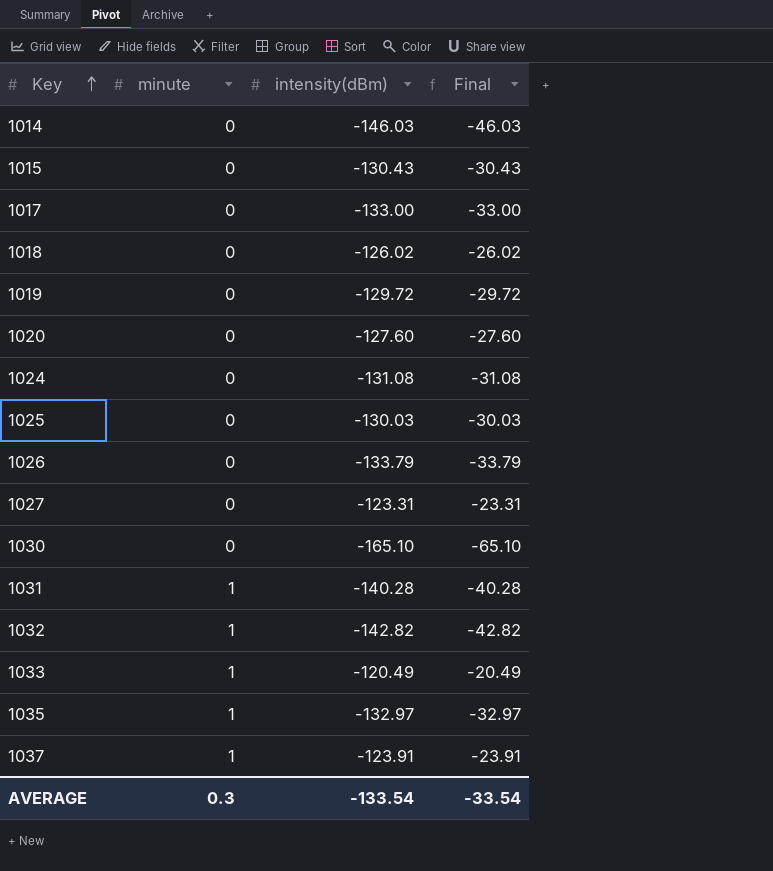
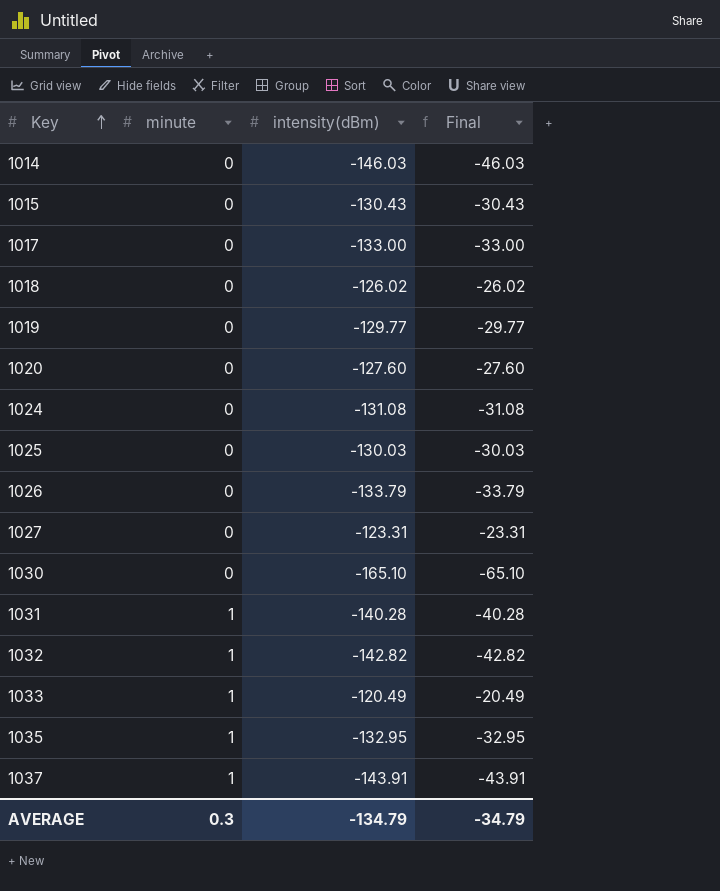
1019 | intensity(dBm): -129.72 -> -129.77
1019 | Final: -29.72 -> -29.77
1035 | intensity(dBm): -132.97 -> -132.95
1035 | Final: -32.97 -> -32.95
1037 | intensity(dBm): -123.91 -> -143.91
1037 | Final: -23.91 -> -43.91
AVERAGE | intensity(dBm): -133.54 -> -134.79
AVERAGE | Final: -33.54 -> -34.79

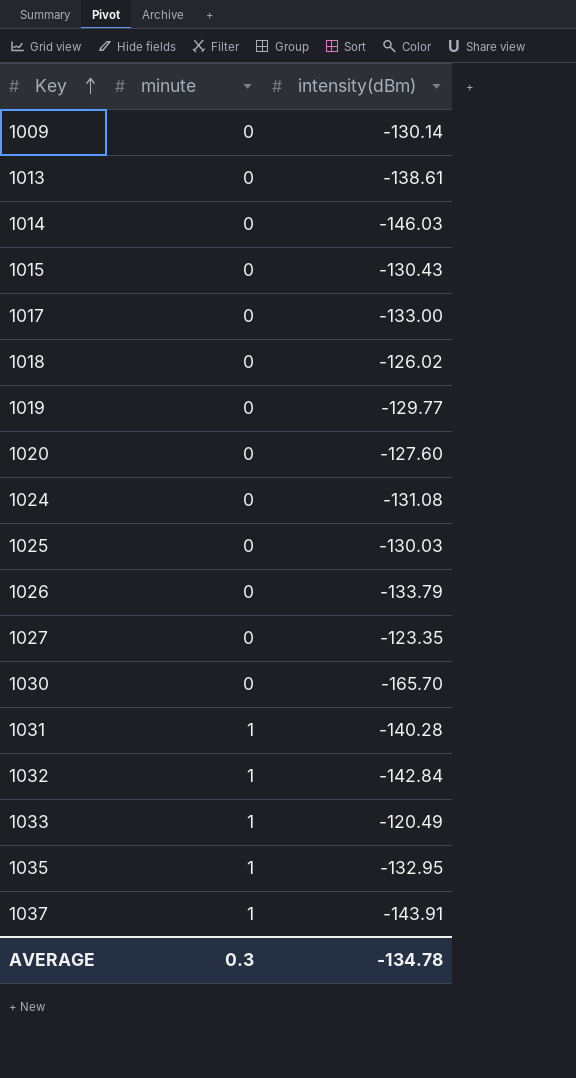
column Final | formula: [intensity(dBm)] + 100 -> none
row 1009: none -> 0 | -130.14
row 1013: none -> 0 | -138.61
1027 | intensity(dBm): -123.31 -> -123.35
1030 | intensity(dBm): -165.10 -> -165.70
1032 | intensity(dBm): -142.82 -> -142.84
AVERAGE | intensity(dBm): -134.79 -> -134.78

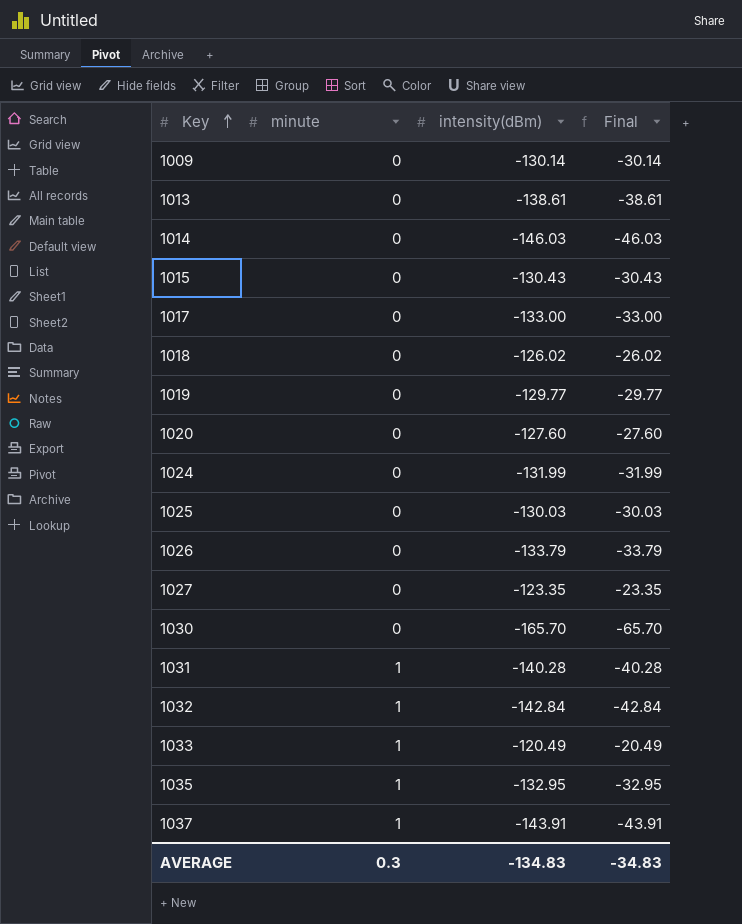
column Final | formula: none -> [intensity(dBm)] + 100
1024 | intensity(dBm): -131.08 -> -131.99
AVERAGE | intensity(dBm): -134.78 -> -134.83

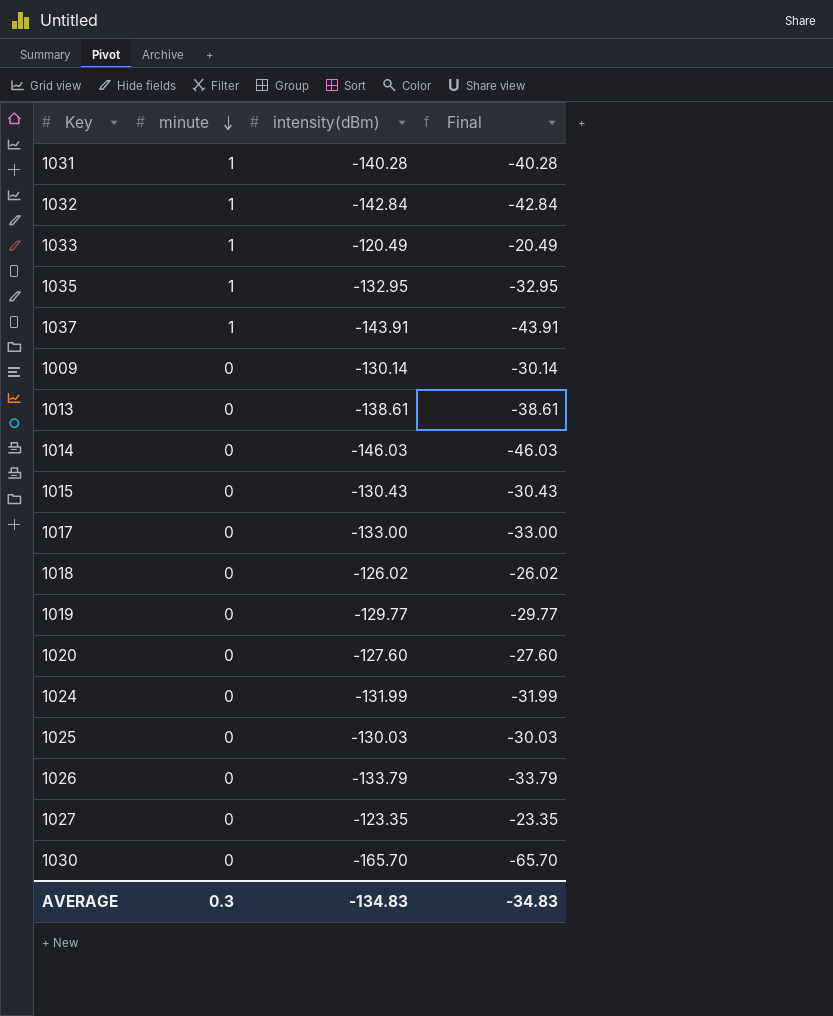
row order: Key ascending -> minute descending

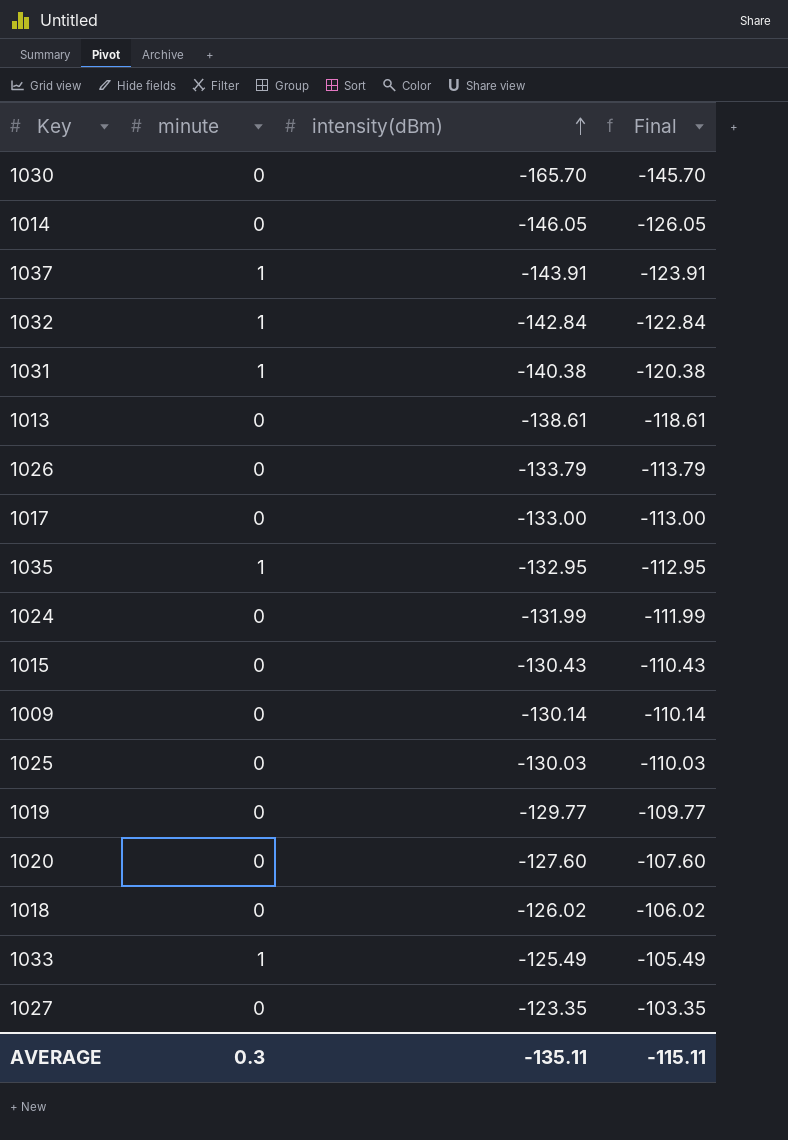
row order: minute descending -> intensity(dBm) ascending
column Final | formula: [intensity(dBm)] + 100 -> [intensity(dBm)] + 20
1014 | intensity(dBm): -146.03 -> -146.05
1031 | intensity(dBm): -140.28 -> -140.38
1033 | intensity(dBm): -120.49 -> -125.49
AVERAGE | intensity(dBm): -134.83 -> -135.11
AVERAGE | Final: -34.83 -> -115.11

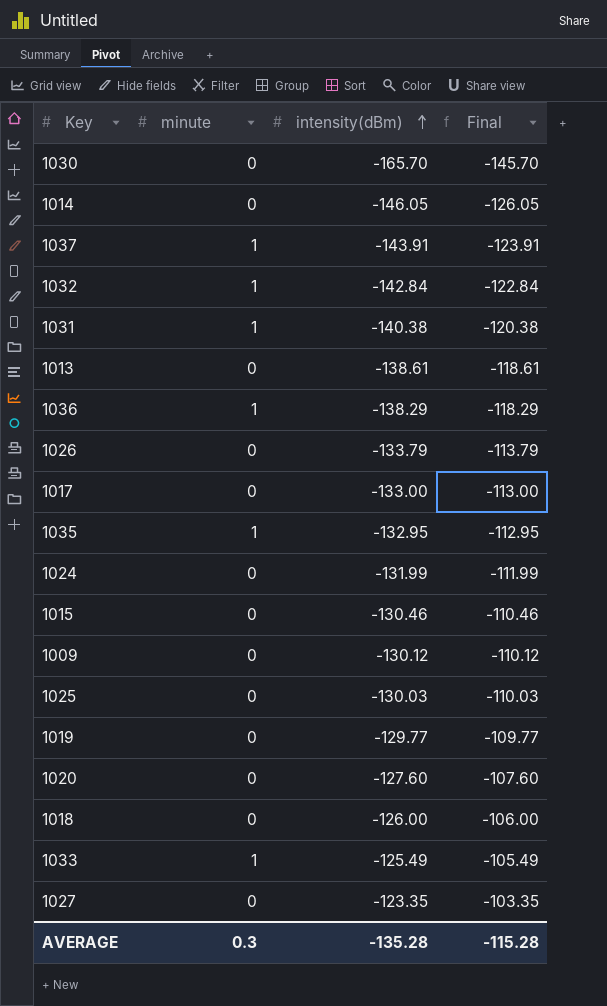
row 1036: none -> 1 | -138.29 | -118.29
1015 | intensity(dBm): -130.43 -> -130.46
1015 | Final: -110.43 -> -110.46
1009 | intensity(dBm): -130.14 -> -130.12
1009 | Final: -110.14 -> -110.12
1018 | intensity(dBm): -126.02 -> -126.00
1018 | Final: -106.02 -> -106.00
AVERAGE | intensity(dBm): -135.11 -> -135.28
AVERAGE | Final: -115.11 -> -115.28

